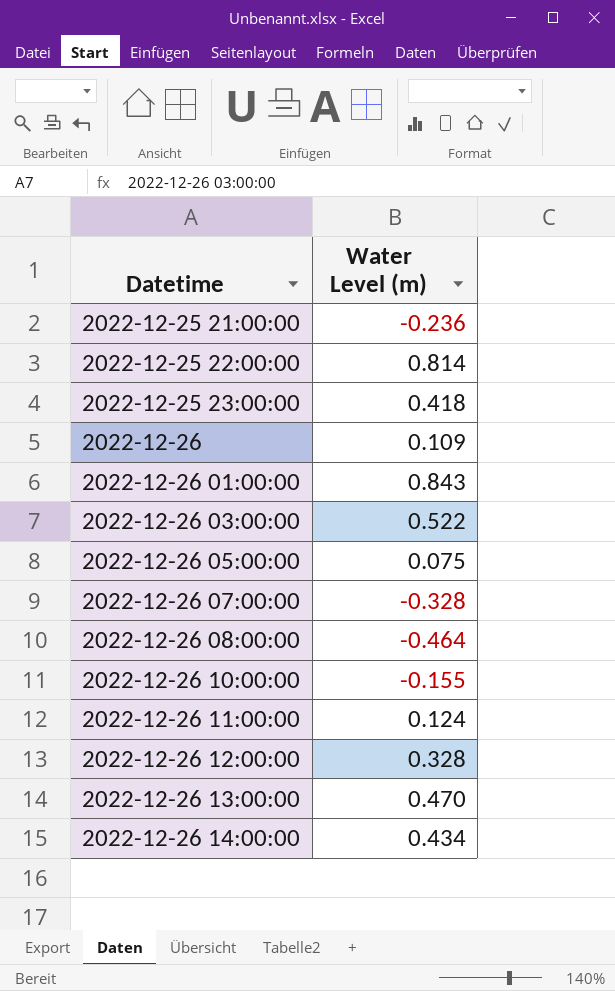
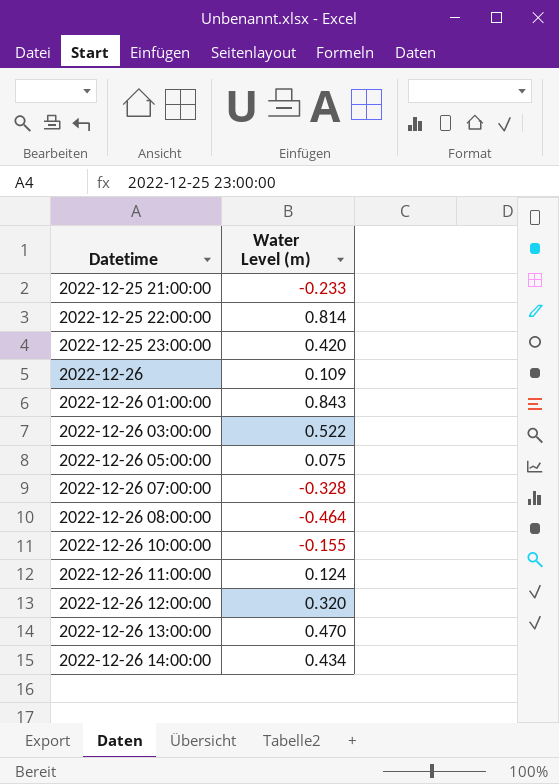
2022-12-25 21:00:00 | Water Level (m): -0.236 -> -0.233
2022-12-25 23:00:00 | Water Level (m): 0.418 -> 0.420
2022-12-26 12:00:00 | Water Level (m): 0.328 -> 0.320

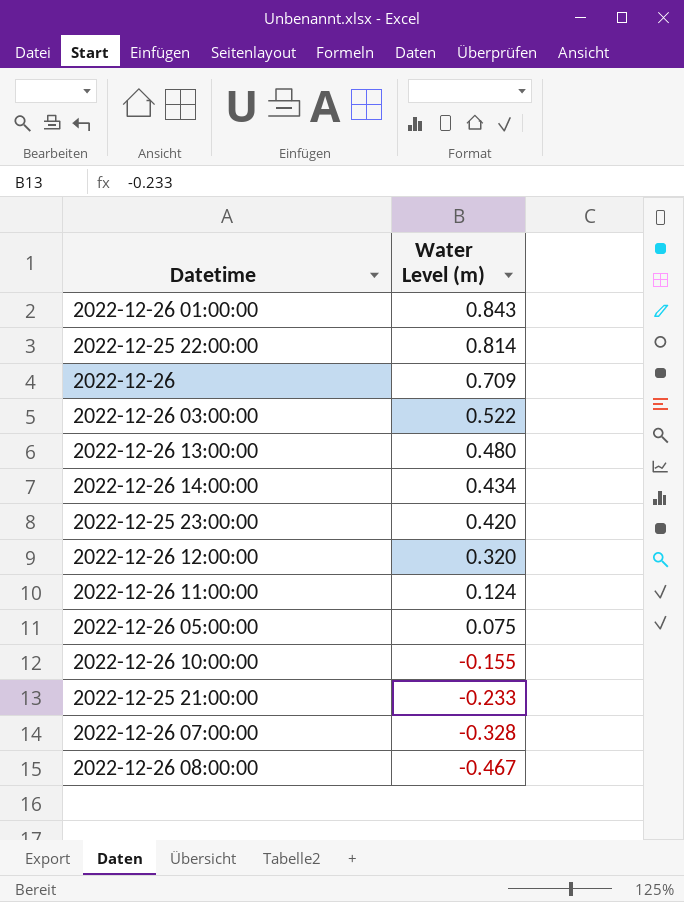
row order: Datetime ascending -> Water Level (m) descending
2022-12-26 | Water Level (m): 0.109 -> 0.709
2022-12-26 13:00:00 | Water Level (m): 0.470 -> 0.480
2022-12-26 08:00:00 | Water Level (m): -0.464 -> -0.467

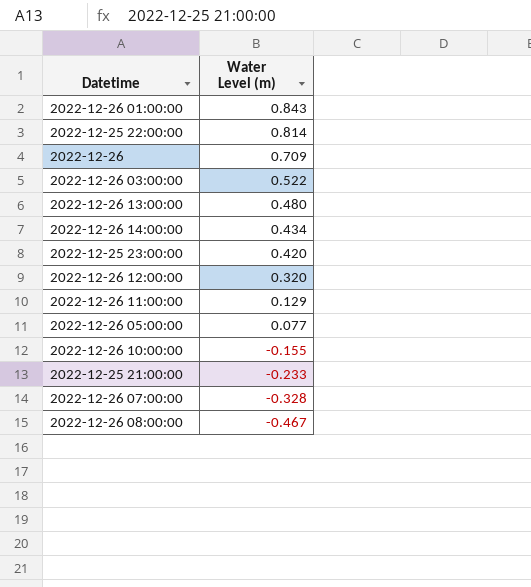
2022-12-26 11:00:00 | Water Level (m): 0.124 -> 0.129
2022-12-26 05:00:00 | Water Level (m): 0.075 -> 0.077

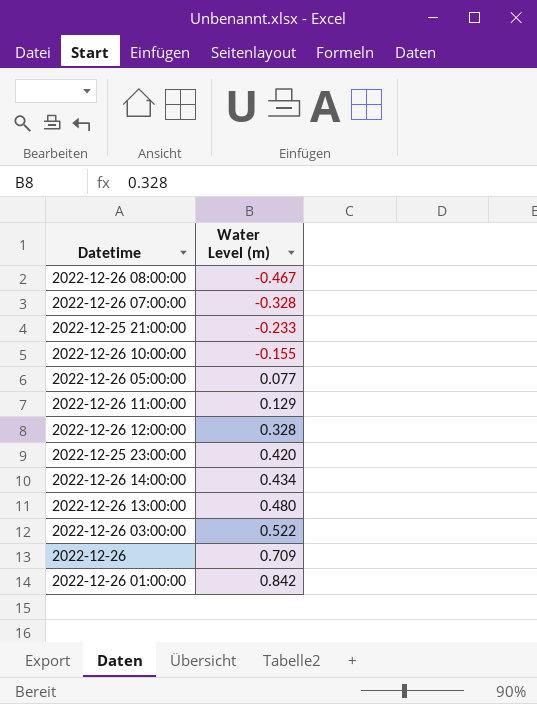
row order: Water Level (m) descending -> Water Level (m) ascending
row 2022-12-25 22:00:00: 0.814 -> none
2022-12-26 12:00:00 | Water Level (m): 0.320 -> 0.328
2022-12-26 01:00:00 | Water Level (m): 0.843 -> 0.842

